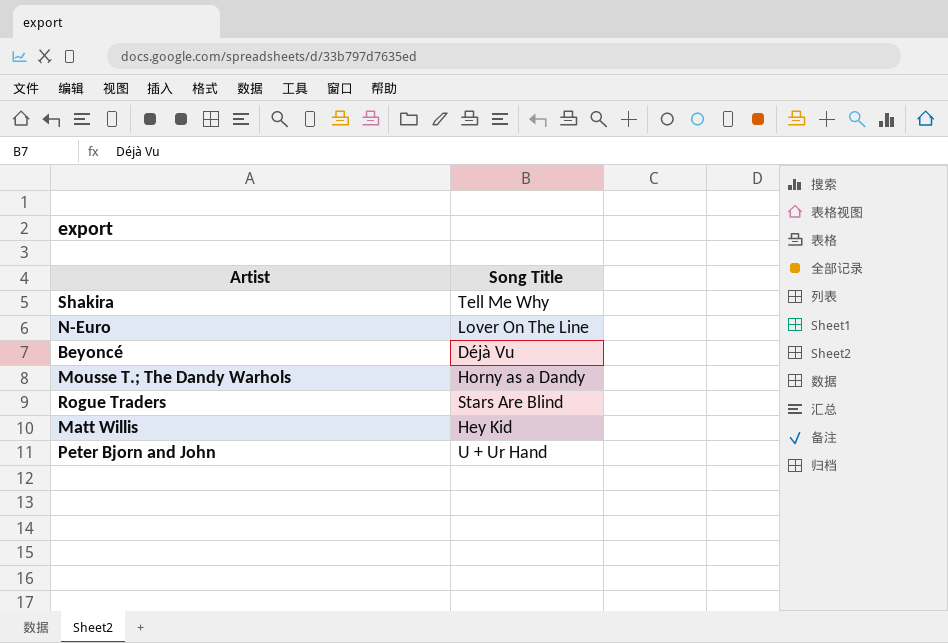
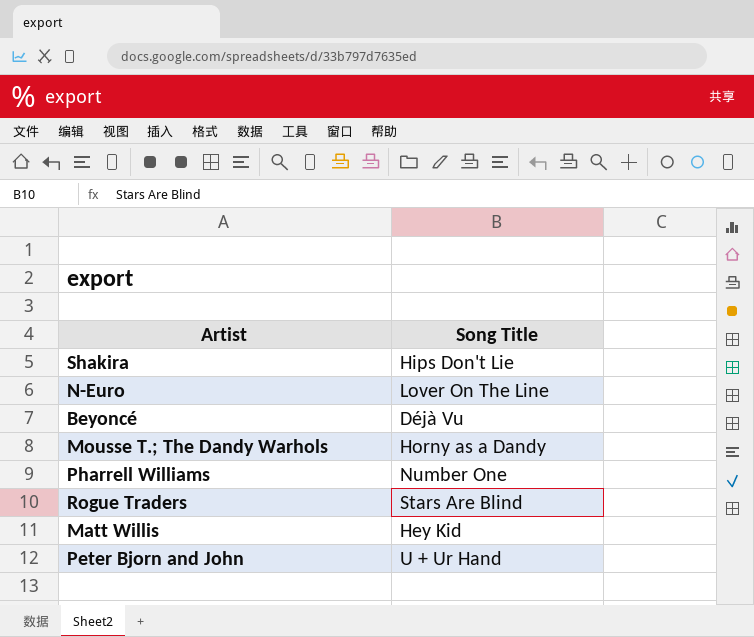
Shakira | Song Title: Tell Me Why -> Hips Don't Lie
row Pharrell Williams: none -> Number One

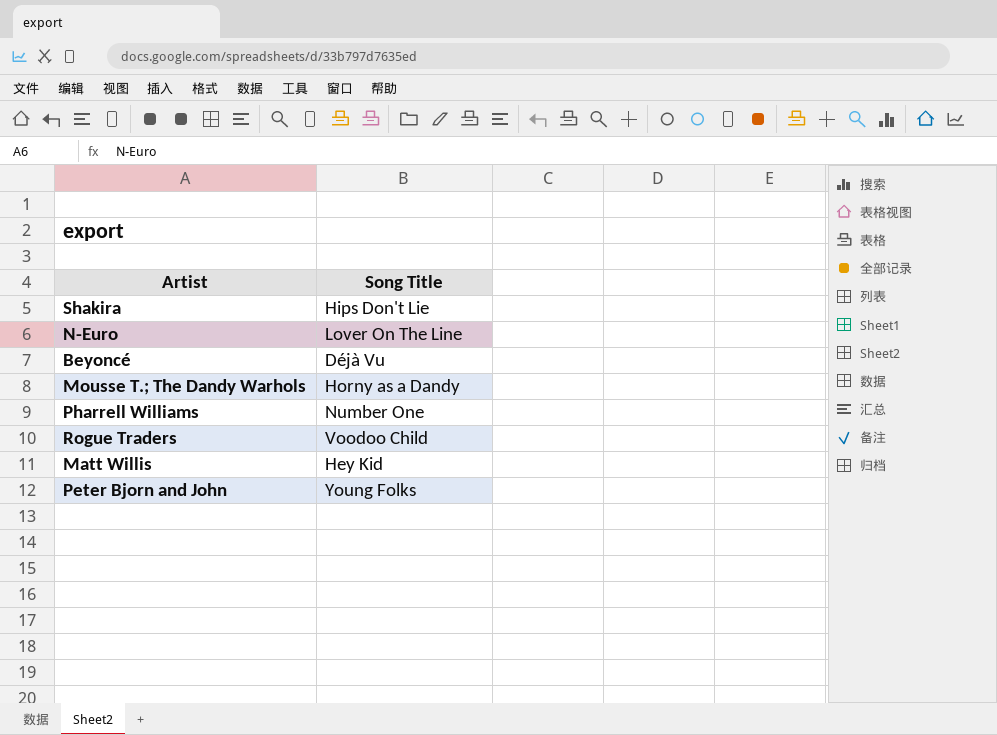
Rogue Traders | Song Title: Stars Are Blind -> Voodoo Child
Peter Bjorn and John | Song Title: U + Ur Hand -> Young Folks

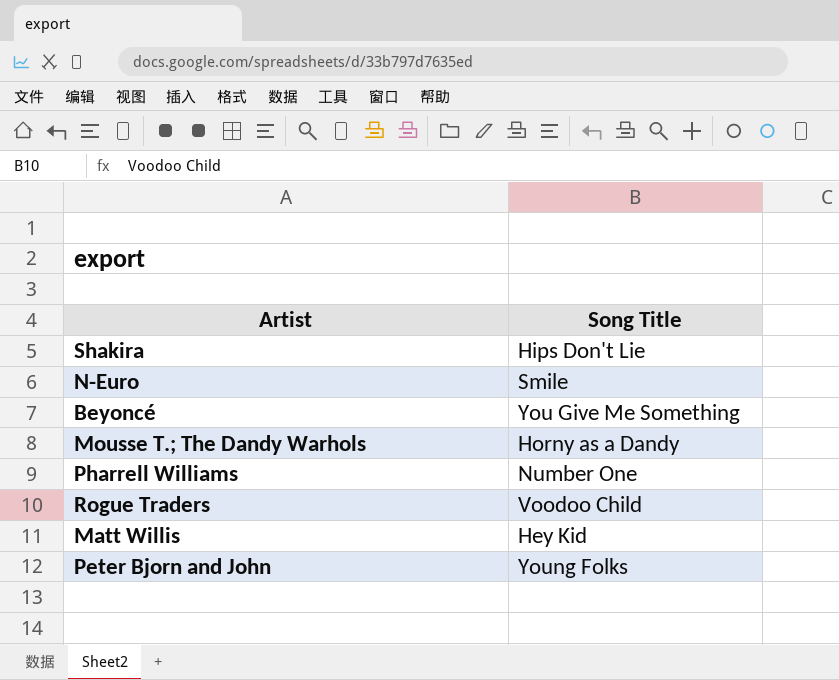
N-Euro | Song Title: Lover On The Line -> Smile
Beyoncé | Song Title: Déjà Vu -> You Give Me Something

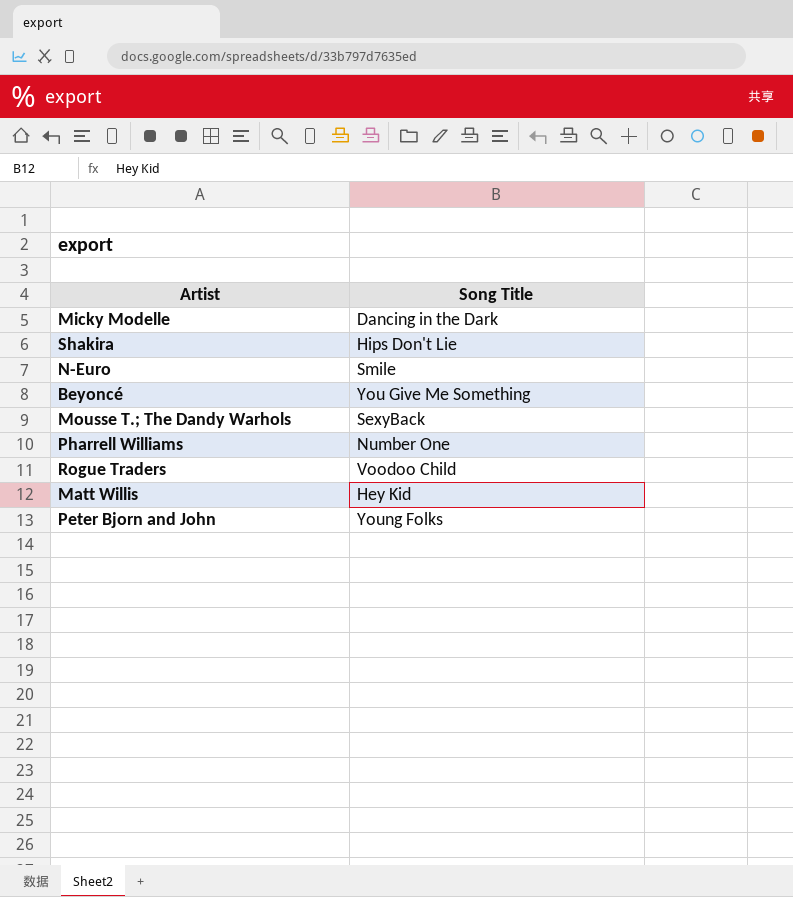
row Micky Modelle: none -> Dancing in the Dark
Mousse T.; The Dandy Warhols | Song Title: Horny as a Dandy -> SexyBack

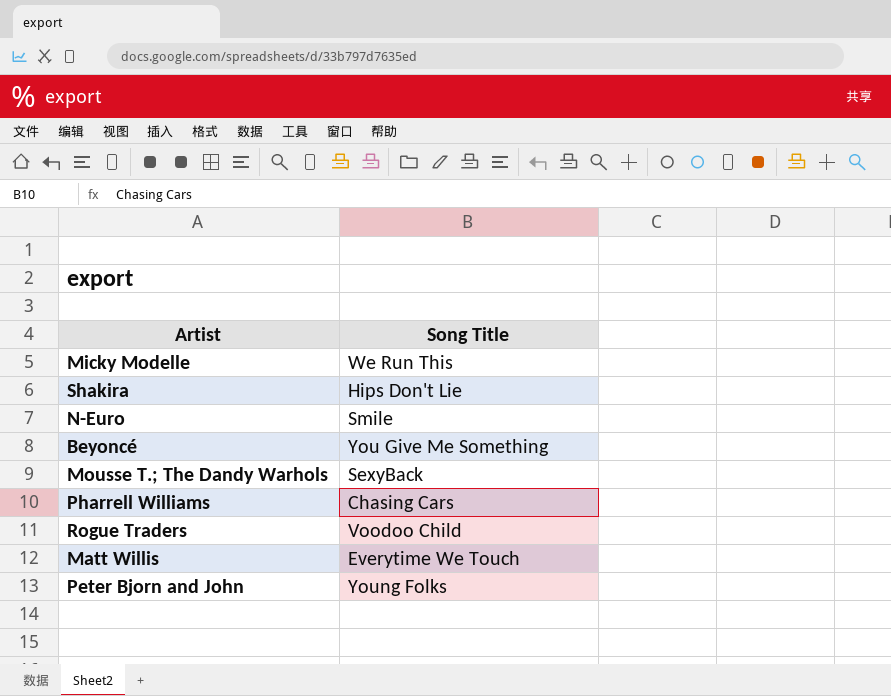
Micky Modelle | Song Title: Dancing in the Dark -> We Run This
Pharrell Williams | Song Title: Number One -> Chasing Cars
Matt Willis | Song Title: Hey Kid -> Everytime We Touch

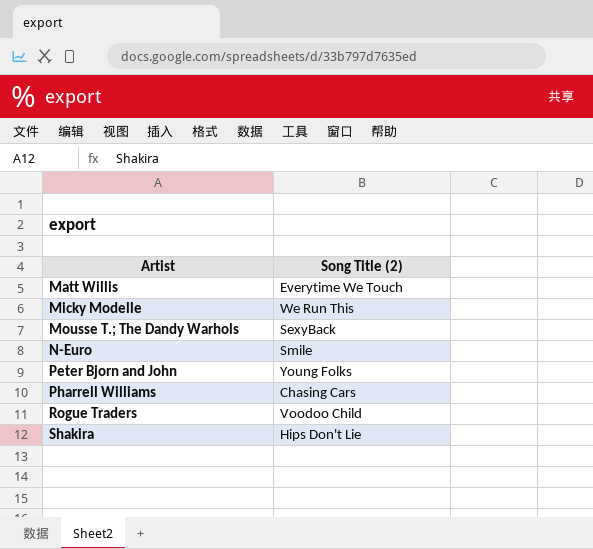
row order: none -> Artist ascending
column name: Song Title -> Song Title (2)
row Beyoncé: You Give Me Something -> none

